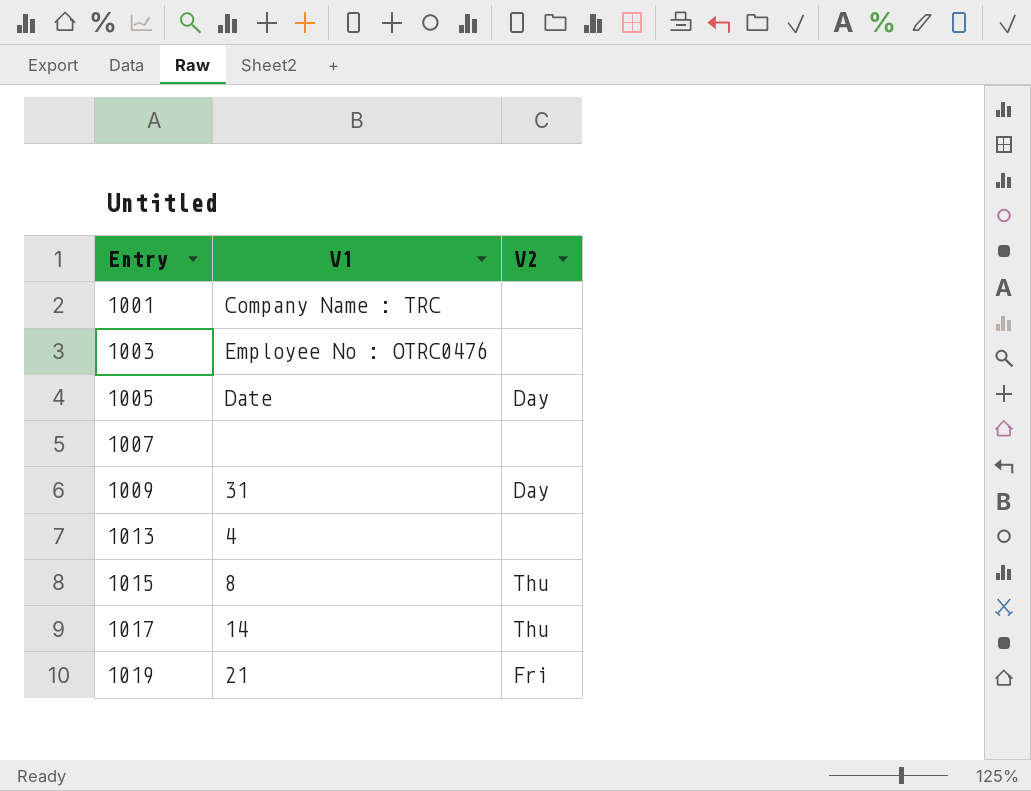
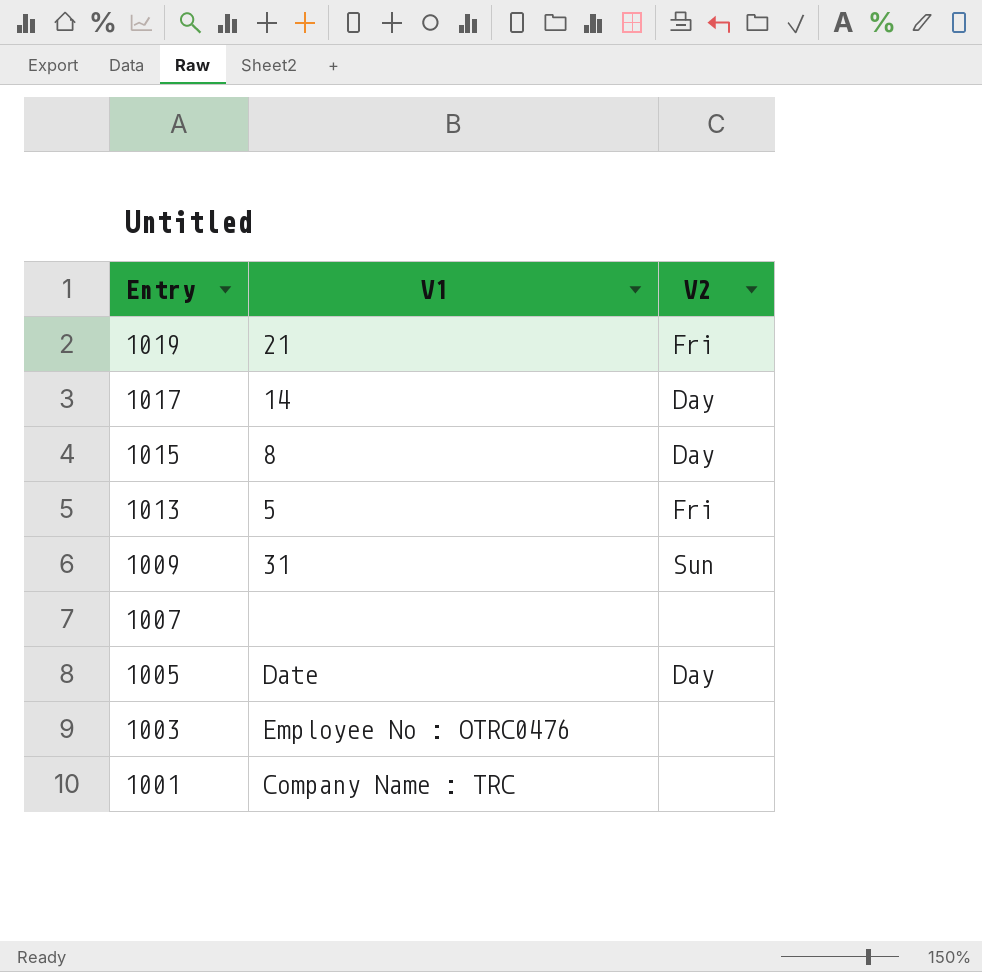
row order: Entry ascending -> Entry descending
1017 | V2: Thu -> Day
1015 | V2: Thu -> Day
1013 | V1: 4 -> 5
1013 | V2: none -> Fri
1009 | V2: Day -> Sun

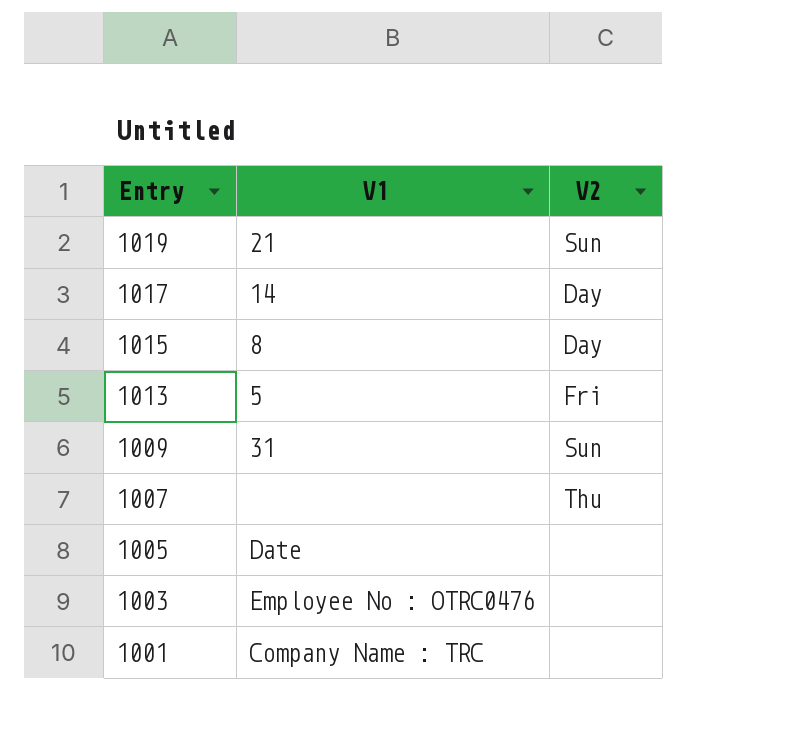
1019 | V2: Fri -> Sun
1007 | V2: none -> Thu
1005 | V2: Day -> none

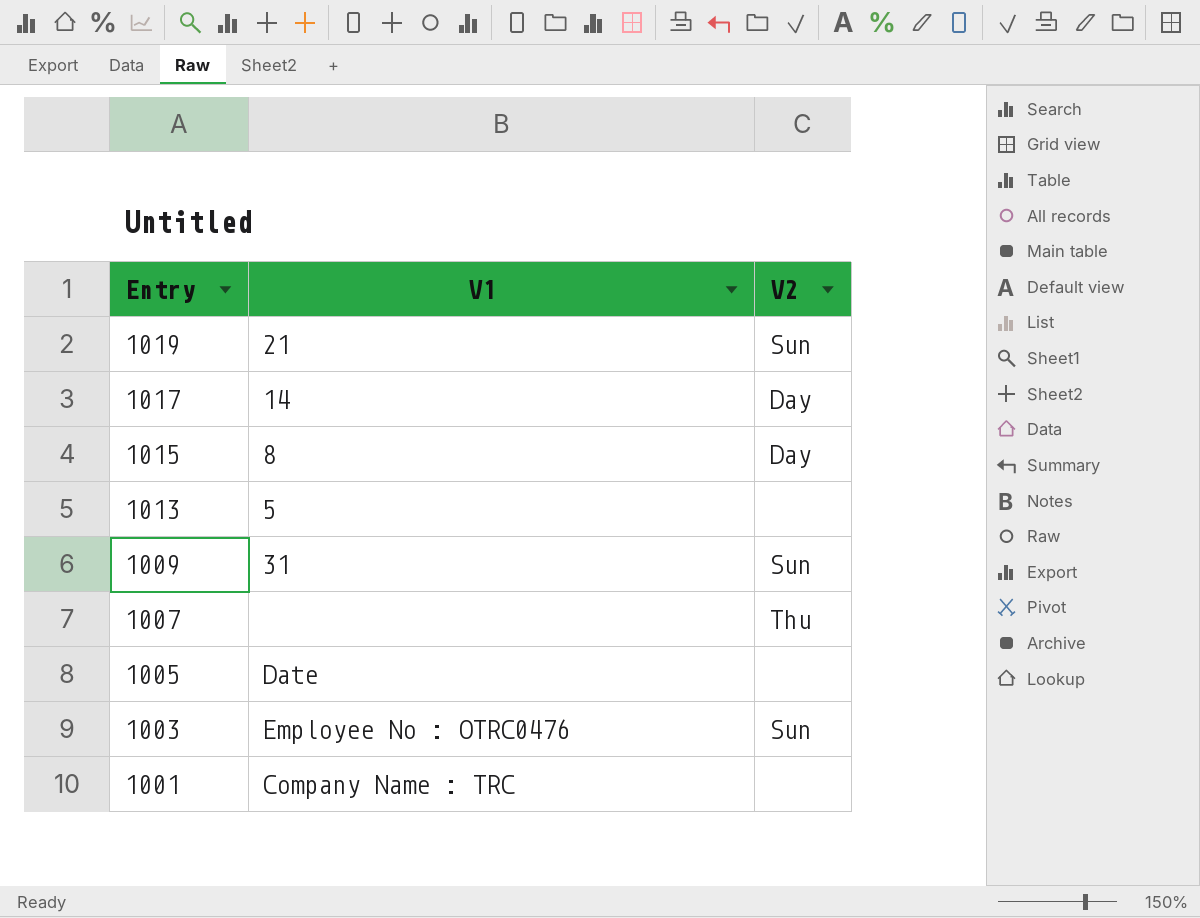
1013 | V2: Fri -> none
1003 | V2: none -> Sun

